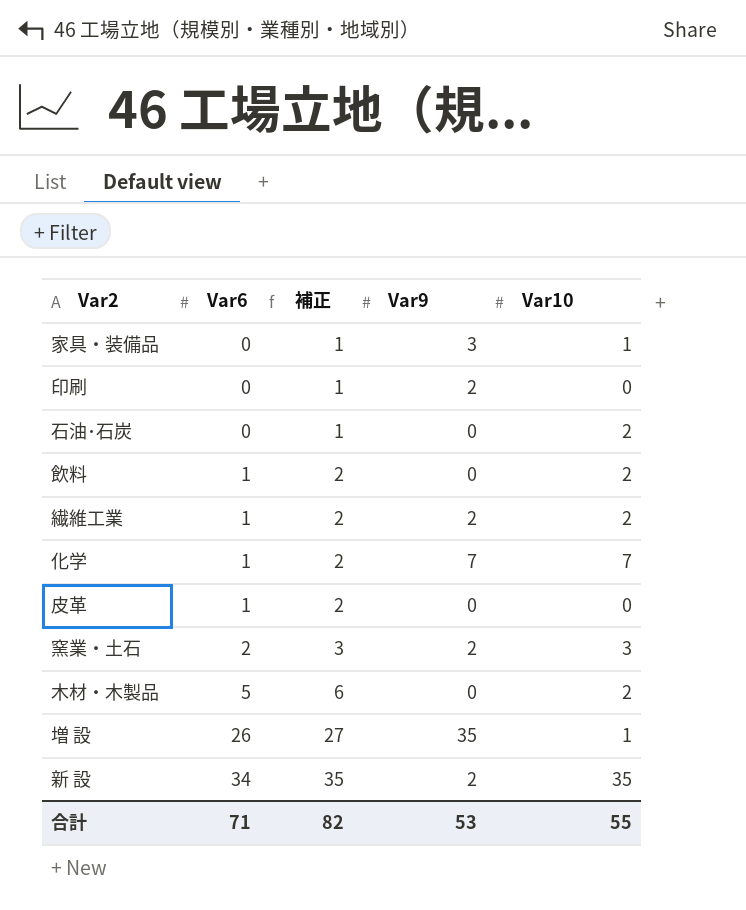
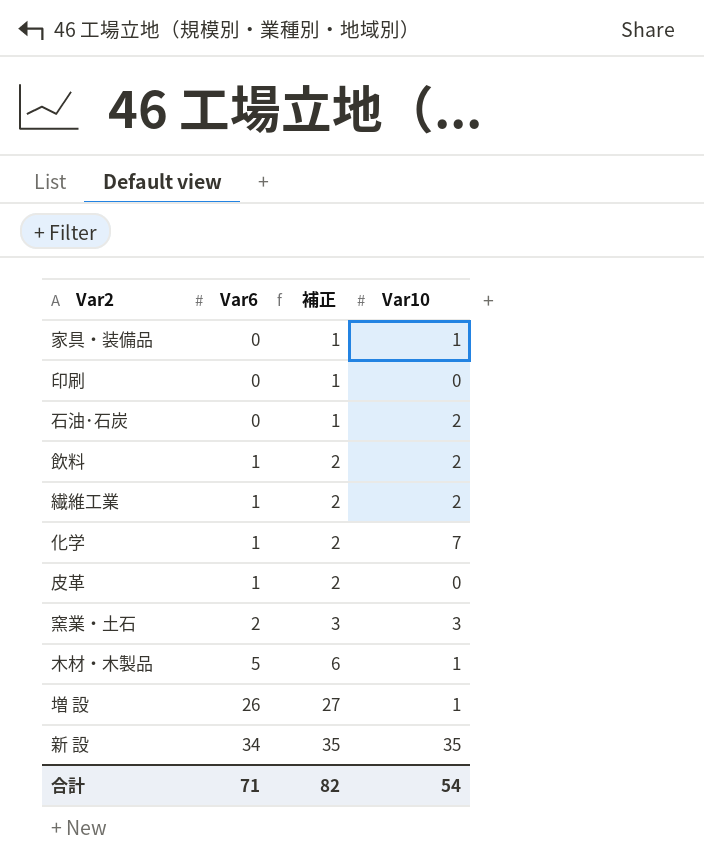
column Var9 | position: 4 -> none
木材・木製品 | Var10: 2 -> 1
合計 | Var10: 55 -> 54

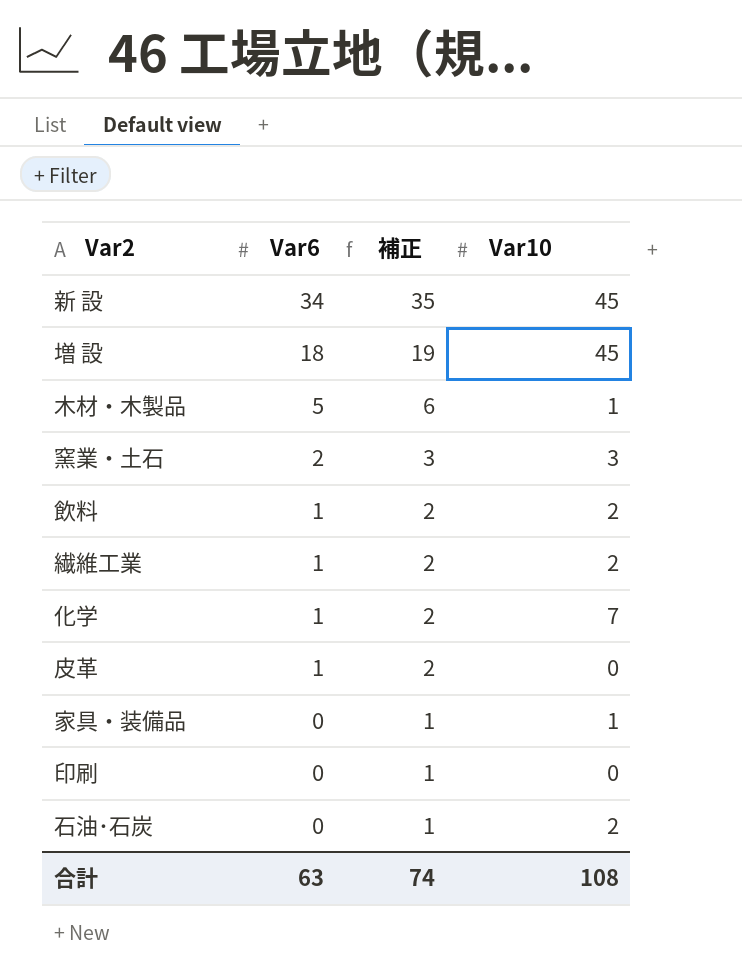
row order: Var6 ascending -> Var6 descending
新 設 | Var10: 35 -> 45
増 設 | Var6: 26 -> 18
増 設 | 補正: 27 -> 19
増 設 | Var10: 1 -> 45
合計 | Var6: 71 -> 63
合計 | 補正: 82 -> 74
合計 | Var10: 54 -> 108

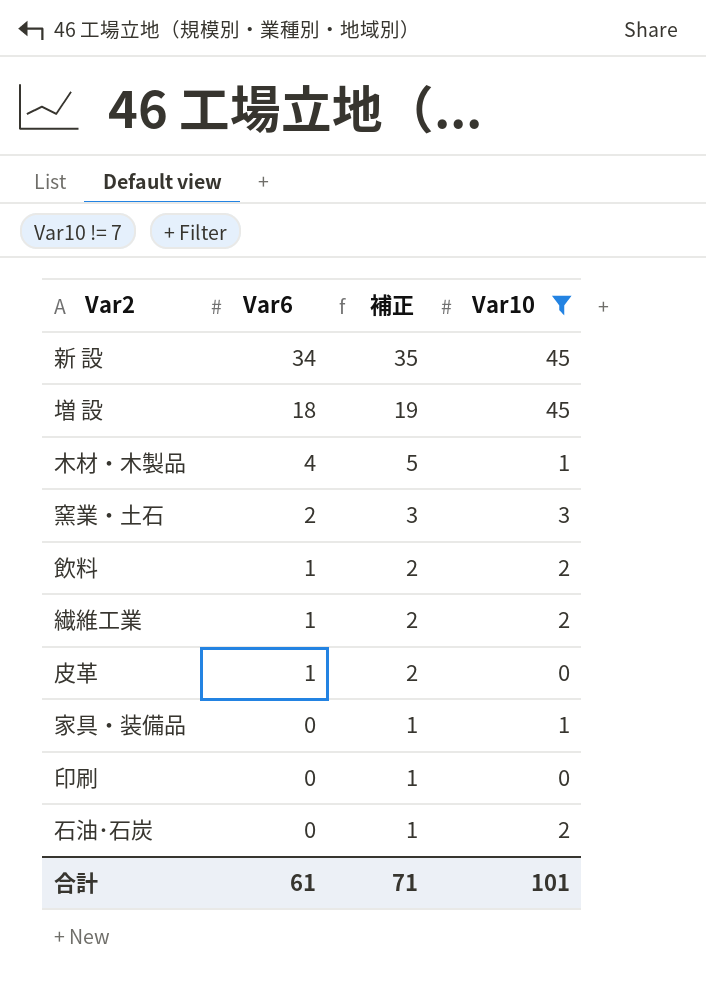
filter: none -> Var10 != 7
木材・木製品 | Var6: 5 -> 4
木材・木製品 | 補正: 6 -> 5
合計 | Var6: 63 -> 61
合計 | 補正: 74 -> 71
合計 | Var10: 108 -> 101

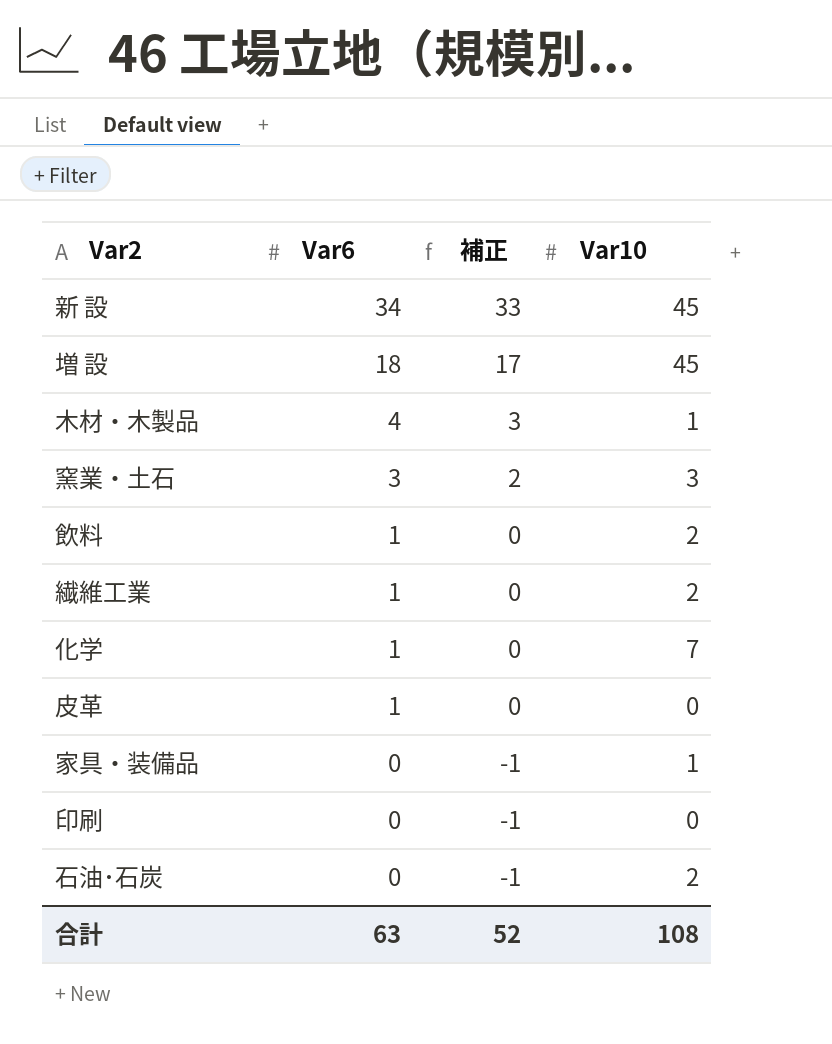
filter: Var10 != 7 -> none
column 補正 | formula: [Var6] + 1 -> [Var6] - 1
窯業・土石 | Var6: 2 -> 3
合計 | Var6: 61 -> 63
合計 | 補正: 71 -> 52
合計 | Var10: 101 -> 108

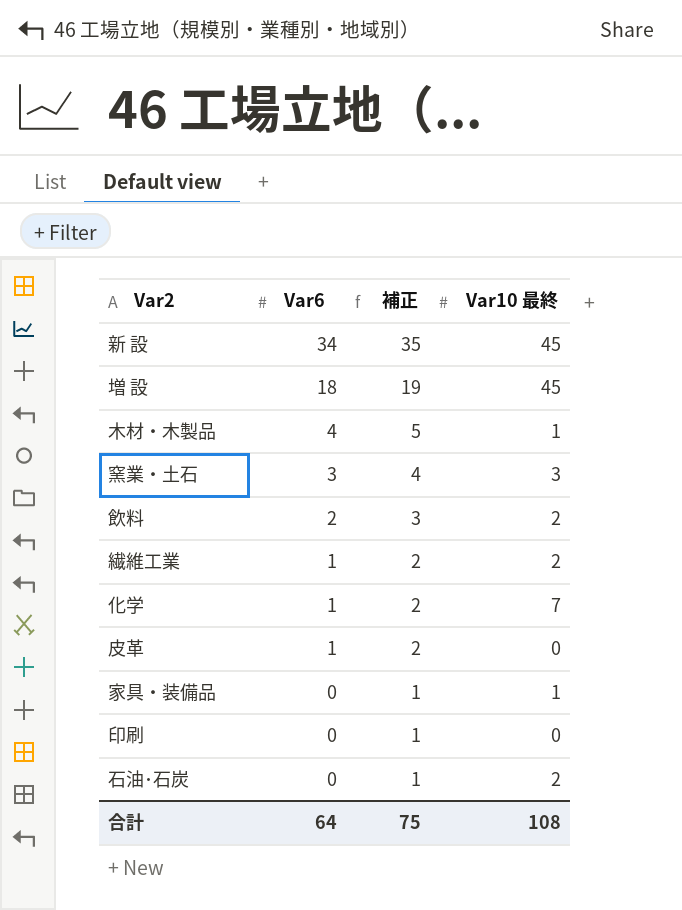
column 補正 | formula: [Var6] - 1 -> [Var6] + 1
column name: Var10 -> Var10 最終
飲料 | Var6: 1 -> 2
合計 | Var6: 63 -> 64
合計 | 補正: 52 -> 75

